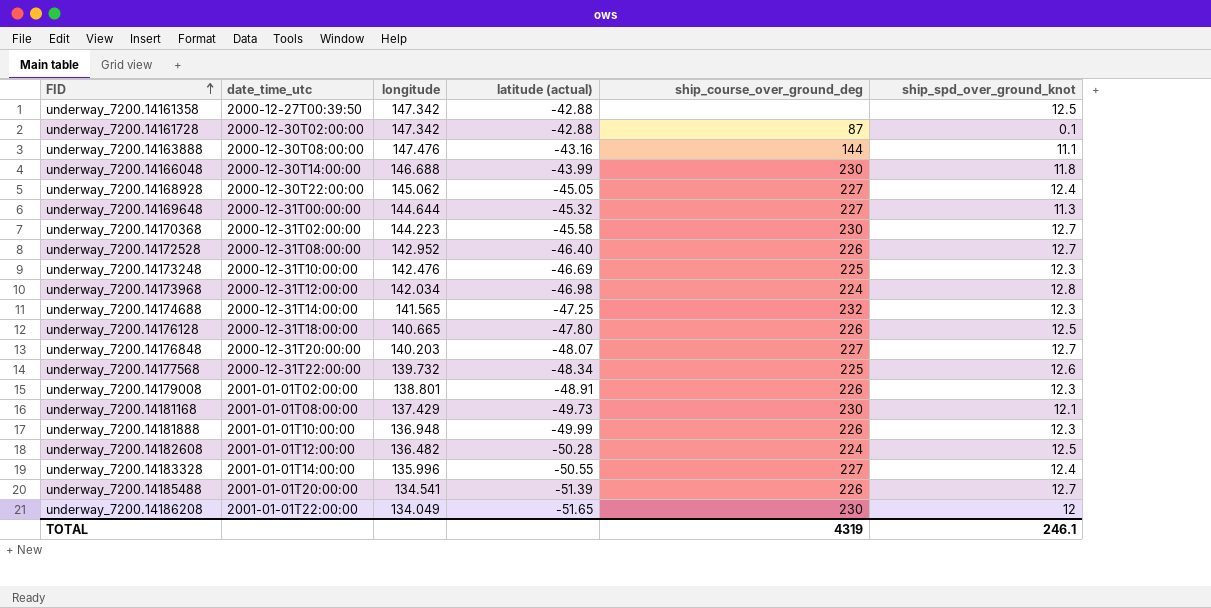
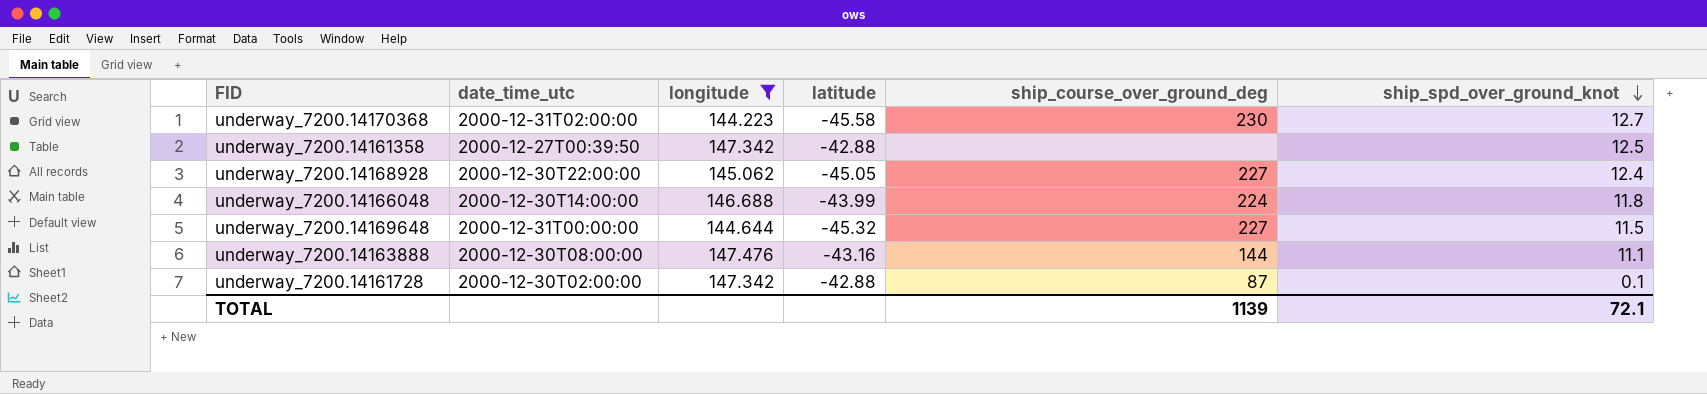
filter: none -> longitude >= 144.223
row order: FID ascending -> ship_spd_over_ground_knot descending
column name: latitude (actual) -> latitude
underway_7200.14166048 | ship_course_over_ground_deg: 230 -> 224
underway_7200.14169648 | ship_spd_over_ground_knot: 11.3 -> 11.5
TOTAL | ship_course_over_ground_deg: 4319 -> 1139
TOTAL | ship_spd_over_ground_knot: 246.1 -> 72.1

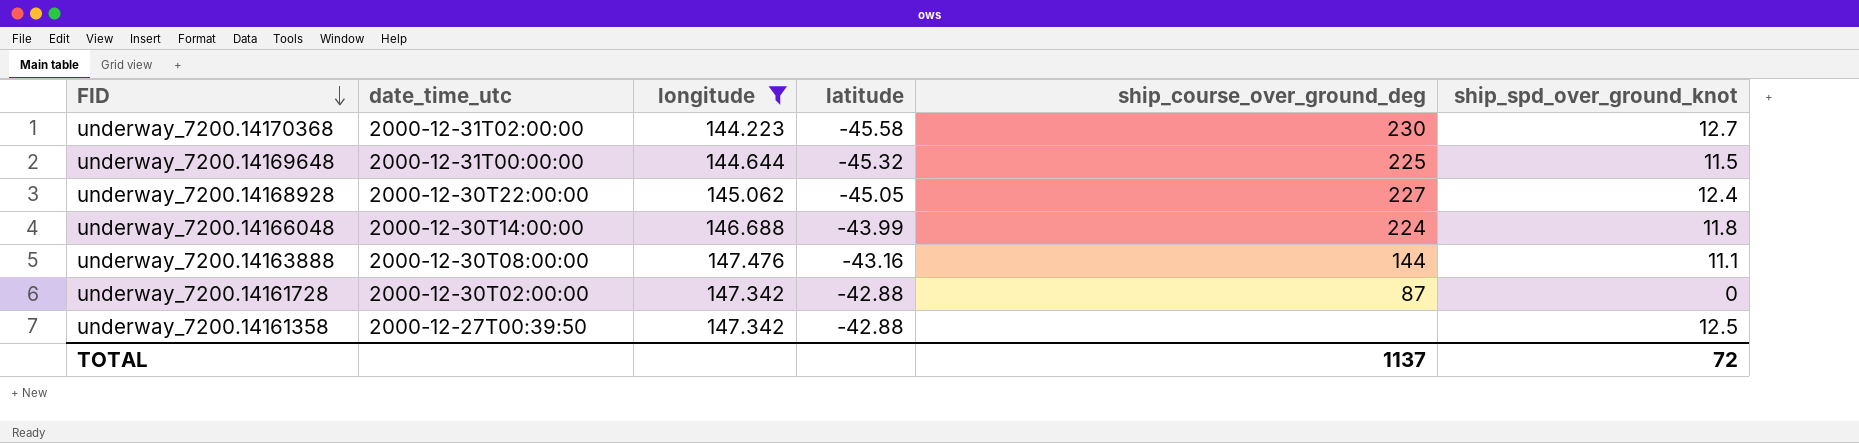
row order: ship_spd_over_ground_knot descending -> FID descending
underway_7200.14169648 | ship_course_over_ground_deg: 227 -> 225
underway_7200.14161728 | ship_spd_over_ground_knot: 0.1 -> 0
TOTAL | ship_course_over_ground_deg: 1139 -> 1137
TOTAL | ship_spd_over_ground_knot: 72.1 -> 72

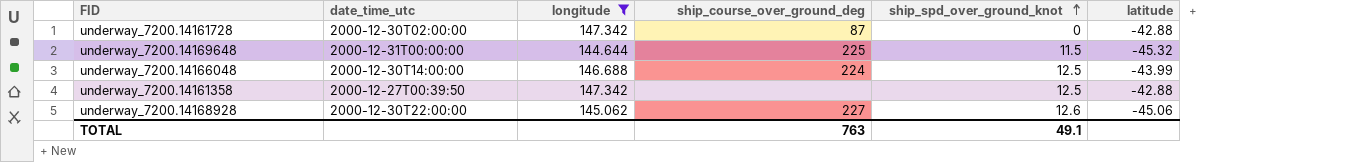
row order: FID descending -> ship_spd_over_ground_knot ascending
column latitude | position: 4 -> 6
row underway_7200.14170368: 2000-12-31T02:00:00 | 144.223 | -45.58 | 230 | 12.7 -> none
row underway_7200.14163888: 2000-12-30T08:00:00 | 147.476 | -43.16 | 144 | 11.1 -> none
underway_7200.14166048 | ship_spd_over_ground_knot: 11.8 -> 12.5
underway_7200.14168928 | ship_spd_over_ground_knot: 12.4 -> 12.6
underway_7200.14168928 | latitude: -45.05 -> -45.06
TOTAL | ship_course_over_ground_deg: 1137 -> 763
TOTAL | ship_spd_over_ground_knot: 72 -> 49.1

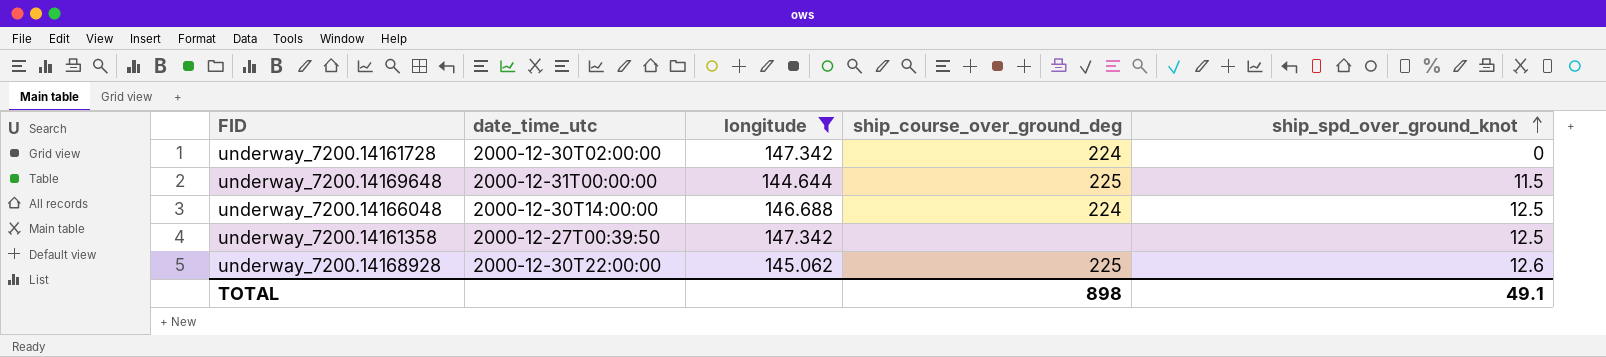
column latitude | position: 6 -> none
underway_7200.14161728 | ship_course_over_ground_deg: 87 -> 224
underway_7200.14168928 | ship_course_over_ground_deg: 227 -> 225
TOTAL | ship_course_over_ground_deg: 763 -> 898

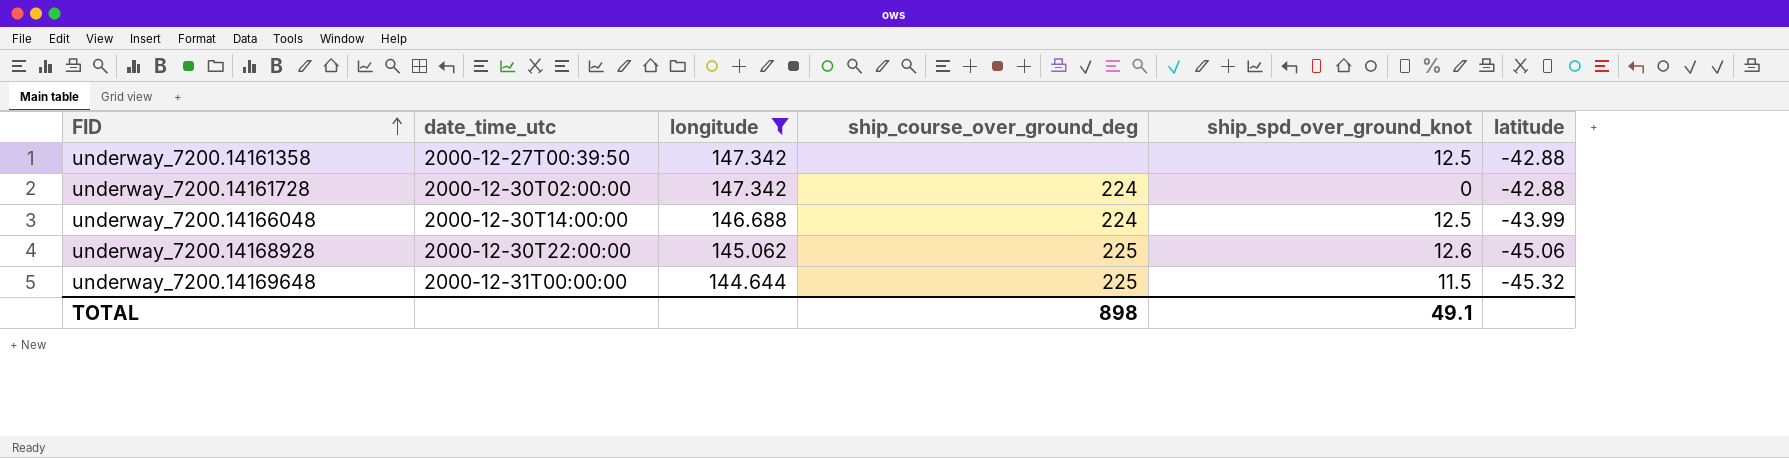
row order: ship_spd_over_ground_knot ascending -> FID ascending
column latitude | position: none -> 6

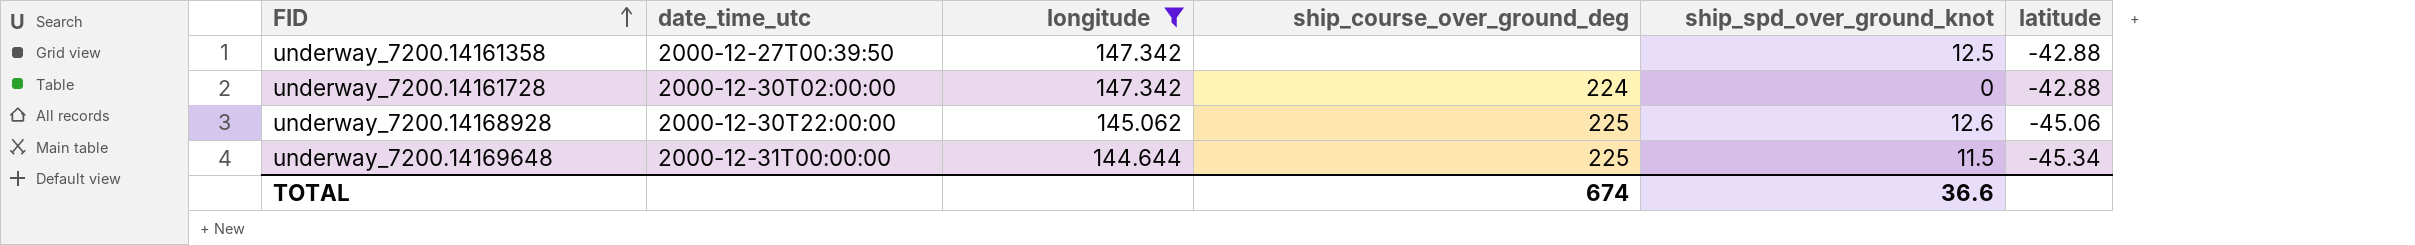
row underway_7200.14166048: 2000-12-30T14:00:00 | 146.688 | 224 | 12.5 | -43.99 -> none
underway_7200.14169648 | latitude: -45.32 -> -45.34
TOTAL | ship_course_over_ground_deg: 898 -> 674
TOTAL | ship_spd_over_ground_knot: 49.1 -> 36.6

